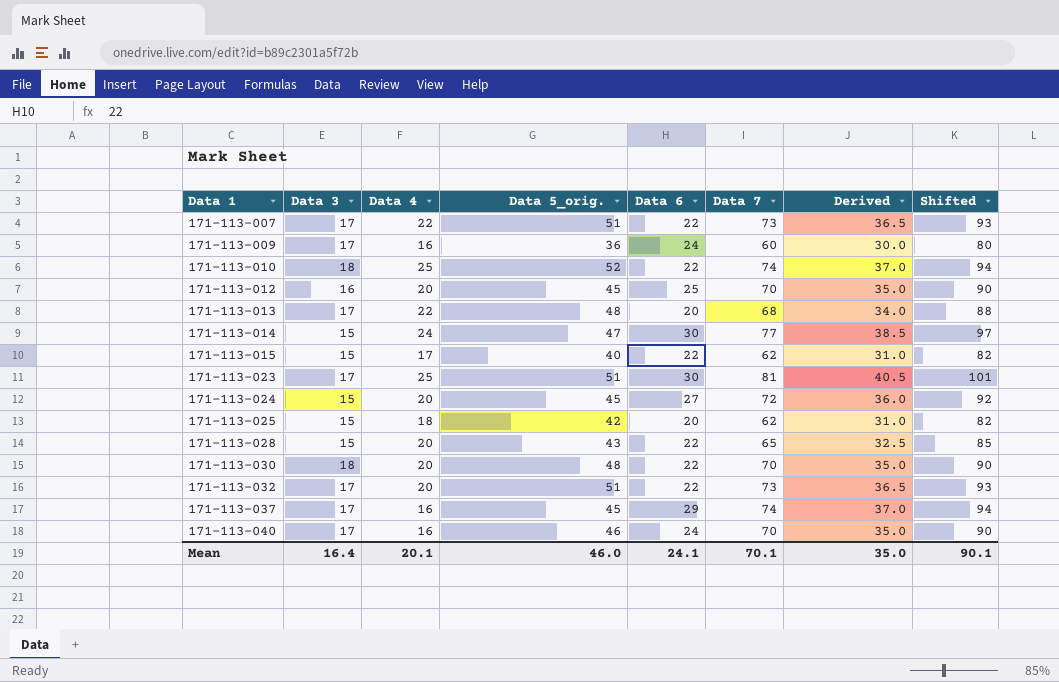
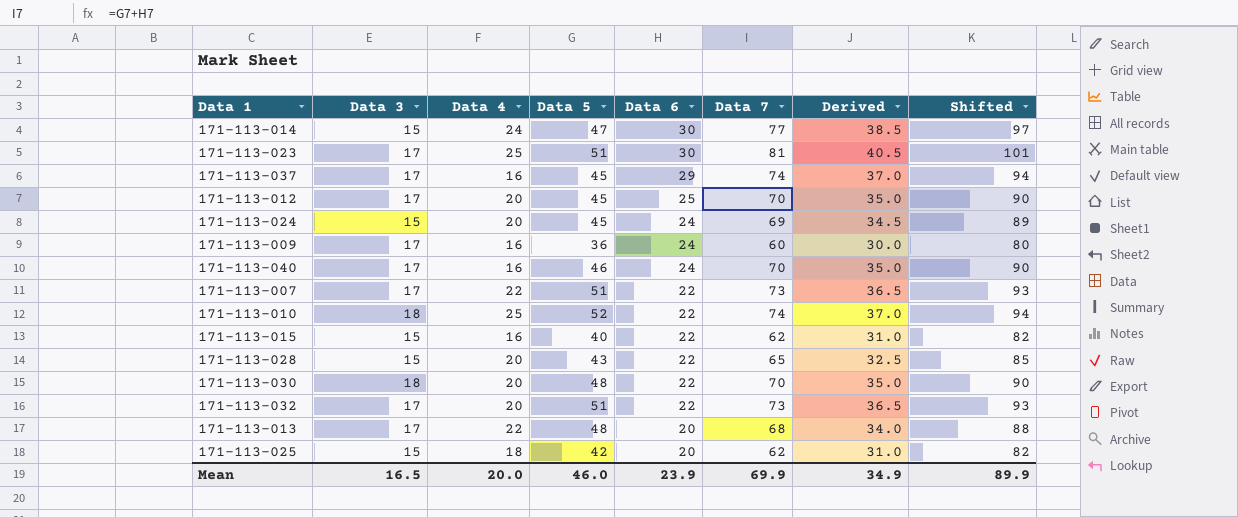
row order: Data 1 ascending -> Data 6 descending
column name: Data 5_orig. -> Data 5
171-113-012 | Data 3: 16 -> 17
171-113-024 | Data 6: 27 -> 24
171-113-024 | Data 7: 72 -> 69
171-113-024 | Derived: 36.0 -> 34.5
171-113-024 | Shifted: 92 -> 89
171-113-015 | Data 4: 17 -> 16
Mean | Data 3: 16.4 -> 16.5
Mean | Data 4: 20.1 -> 20.0
Mean | Data 6: 24.1 -> 23.9
Mean | Data 7: 70.1 -> 69.9
Mean | Derived: 35.0 -> 34.9
Mean | Shifted: 90.1 -> 89.9

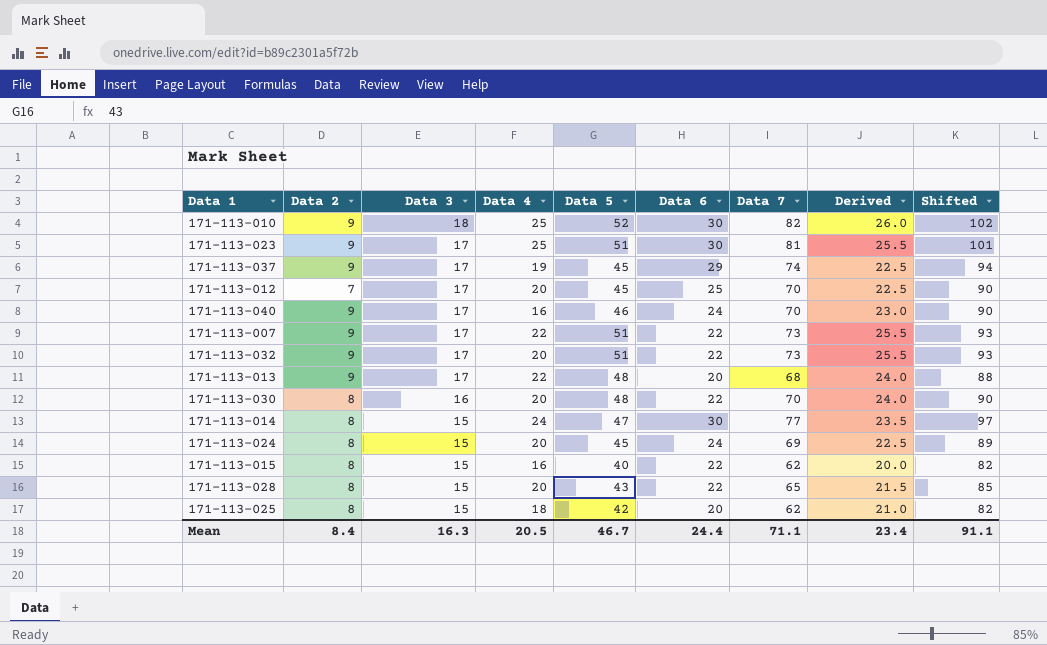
row order: Data 6 descending -> Data 3 descending
column Data 2 | position: none -> 2
column Derived | formula: [Data 7] * 0.5 -> [Data 5] * 0.5
row 171-113-009: 17 | 16 | 36 | 24 | 60 | 30.0 | 80 -> none
171-113-010 | Data 6: 22 -> 30
171-113-010 | Data 7: 74 -> 82
171-113-010 | Shifted: 94 -> 102
171-113-037 | Data 4: 16 -> 19
171-113-030 | Data 3: 18 -> 16
Mean | Data 3: 16.5 -> 16.3
Mean | Data 4: 20.0 -> 20.5
Mean | Data 5: 46.0 -> 46.7
Mean | Data 6: 23.9 -> 24.4
Mean | Data 7: 69.9 -> 71.1
Mean | Derived: 34.9 -> 23.4
Mean | Shifted: 89.9 -> 91.1

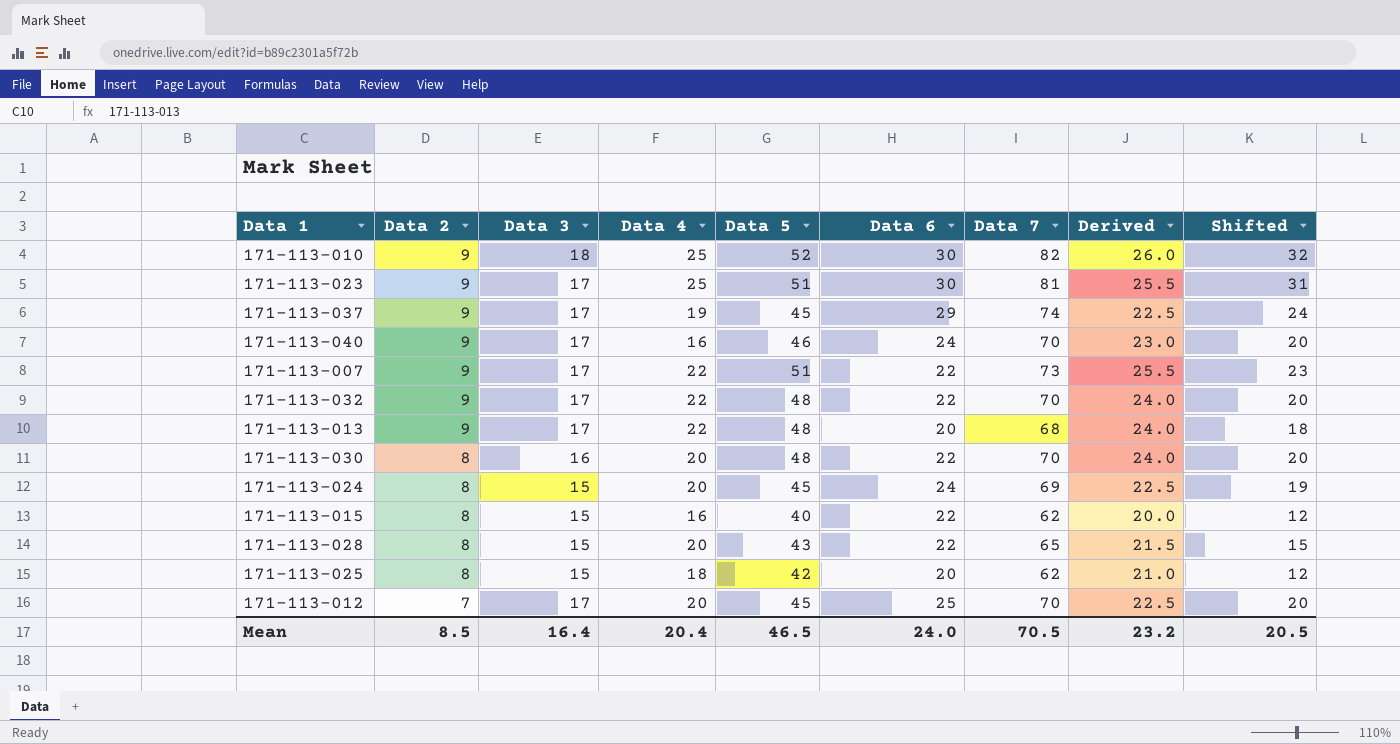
row order: Data 3 descending -> Data 2 descending
column Shifted | formula: [Data 7] + 20 -> [Data 7] - 50
row 171-113-014: 8 | 15 | 24 | 47 | 30 | 77 | 23.5 | 97 -> none
171-113-032 | Data 4: 20 -> 22
171-113-032 | Data 5: 51 -> 48
171-113-032 | Data 7: 73 -> 70
171-113-032 | Derived: 25.5 -> 24.0
Mean | Data 2: 8.4 -> 8.5
Mean | Data 3: 16.3 -> 16.4
Mean | Data 4: 20.5 -> 20.4
Mean | Data 5: 46.7 -> 46.5
Mean | Data 6: 24.4 -> 24.0
Mean | Data 7: 71.1 -> 70.5
Mean | Derived: 23.4 -> 23.2
Mean | Shifted: 91.1 -> 20.5

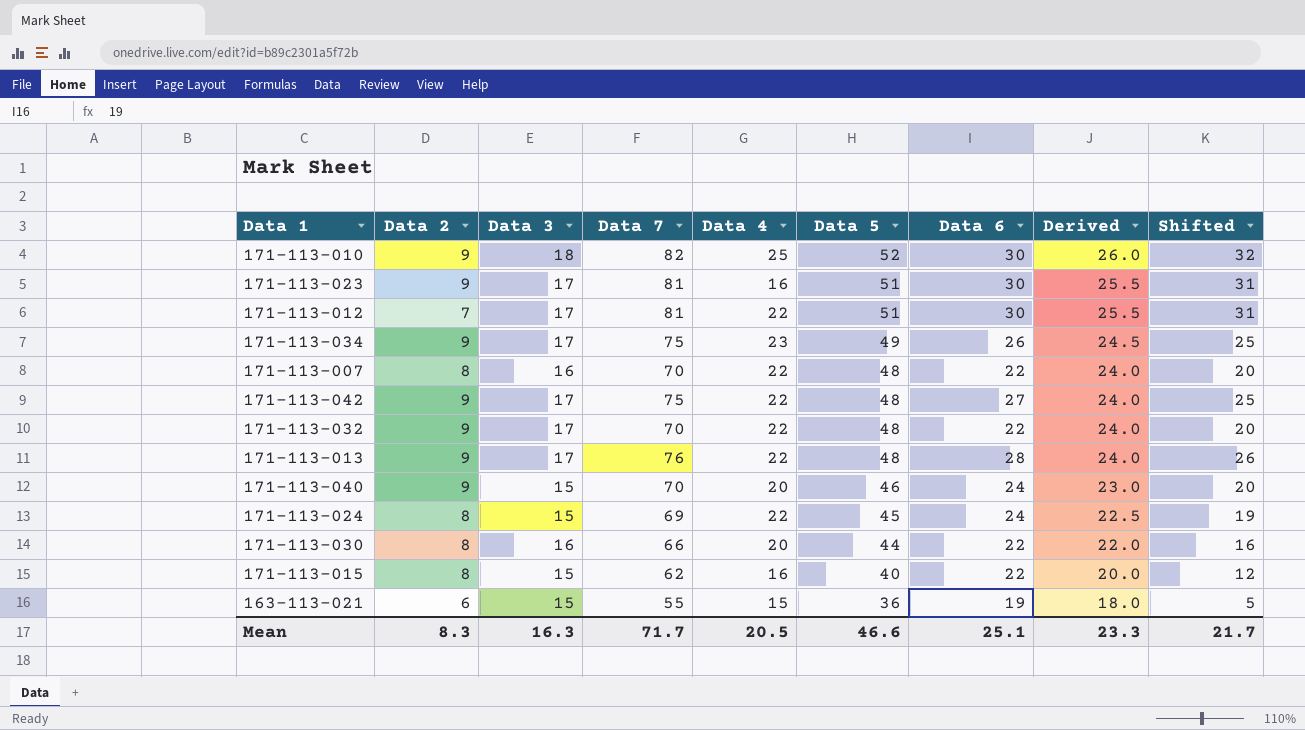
row order: Data 2 descending -> Data 5 descending
column Data 7 | position: 7 -> 4
row 171-113-037: 9 | 17 | 19 | 45 | 29 | 74 | 22.5 | 24 -> none
row 171-113-028: 8 | 15 | 20 | 43 | 22 | 65 | 21.5 | 15 -> none
row 171-113-025: 8 | 15 | 18 | 42 | 20 | 62 | 21.0 | 12 -> none
171-113-023 | Data 4: 25 -> 16
171-113-012 | Data 7: 70 -> 81
171-113-012 | Data 4: 20 -> 22
171-113-012 | Data 5: 45 -> 51
171-113-012 | Data 6: 25 -> 30
171-113-012 | Derived: 22.5 -> 25.5
171-113-012 | Shifted: 20 -> 31
row 171-113-034: none -> 9 | 17 | 75 | 23 | 49 | 26 | 24.5 | 25
171-113-007 | Data 2: 9 -> 8
171-113-007 | Data 3: 17 -> 16
171-113-007 | Data 7: 73 -> 70
171-113-007 | Data 5: 51 -> 48
171-113-007 | Derived: 25.5 -> 24.0
171-113-007 | Shifted: 23 -> 20
row 171-113-042: none -> 9 | 17 | 75 | 22 | 48 | 27 | 24.0 | 25
171-113-013 | Data 7: 68 -> 76
171-113-013 | Data 6: 20 -> 28
171-113-013 | Shifted: 18 -> 26
171-113-040 | Data 3: 17 -> 15
171-113-040 | Data 4: 16 -> 20
171-113-024 | Data 4: 20 -> 22
171-113-030 | Data 7: 70 -> 66
171-113-030 | Data 5: 48 -> 44
171-113-030 | Derived: 24.0 -> 22.0
171-113-030 | Shifted: 20 -> 16
row 163-113-021: none -> 6 | 15 | 55 | 15 | 36 | 19 | 18.0 | 5
Mean | Data 2: 8.5 -> 8.3
Mean | Data 3: 16.4 -> 16.3
Mean | Data 7: 70.5 -> 71.7
Mean | Data 4: 20.4 -> 20.5
Mean | Data 5: 46.5 -> 46.6
Mean | Data 6: 24.0 -> 25.1
Mean | Derived: 23.2 -> 23.3
Mean | Shifted: 20.5 -> 21.7

